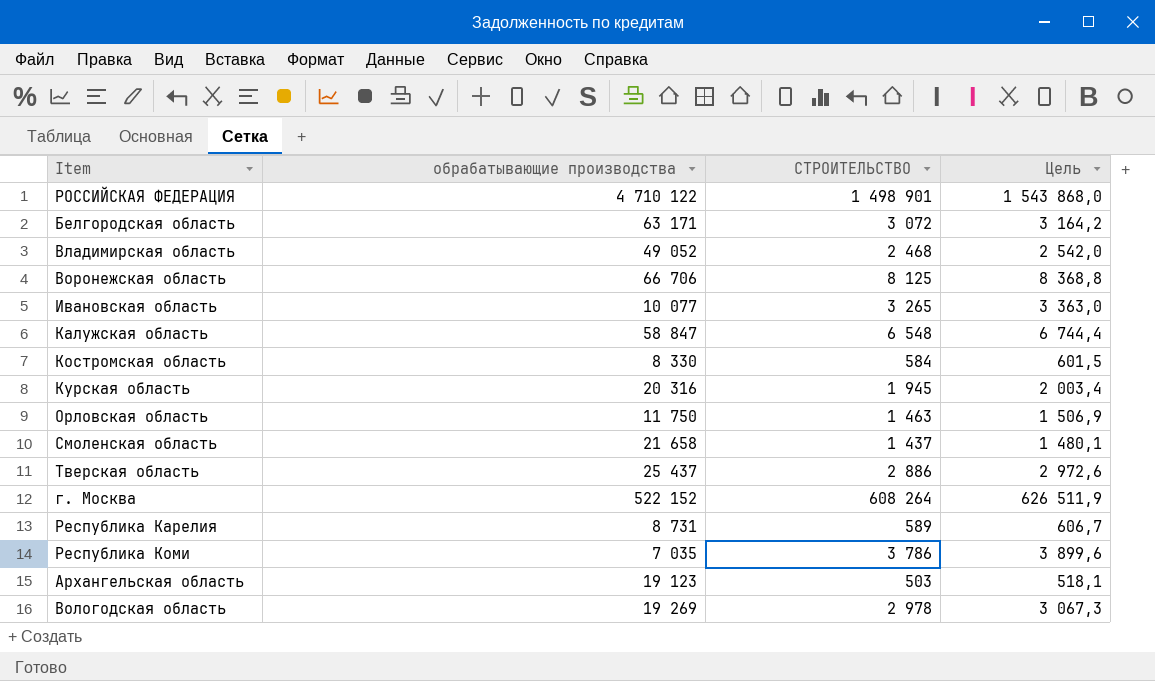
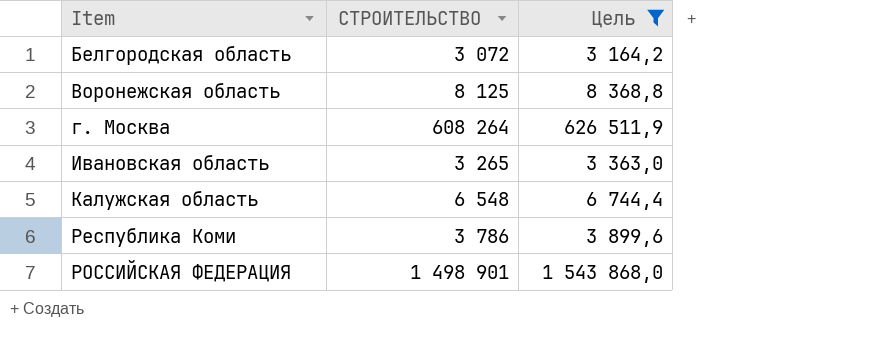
filter: none -> Цель >= 3 164,2
row order: none -> Item ascending
column обрабатывающие производства | position: 2 -> none

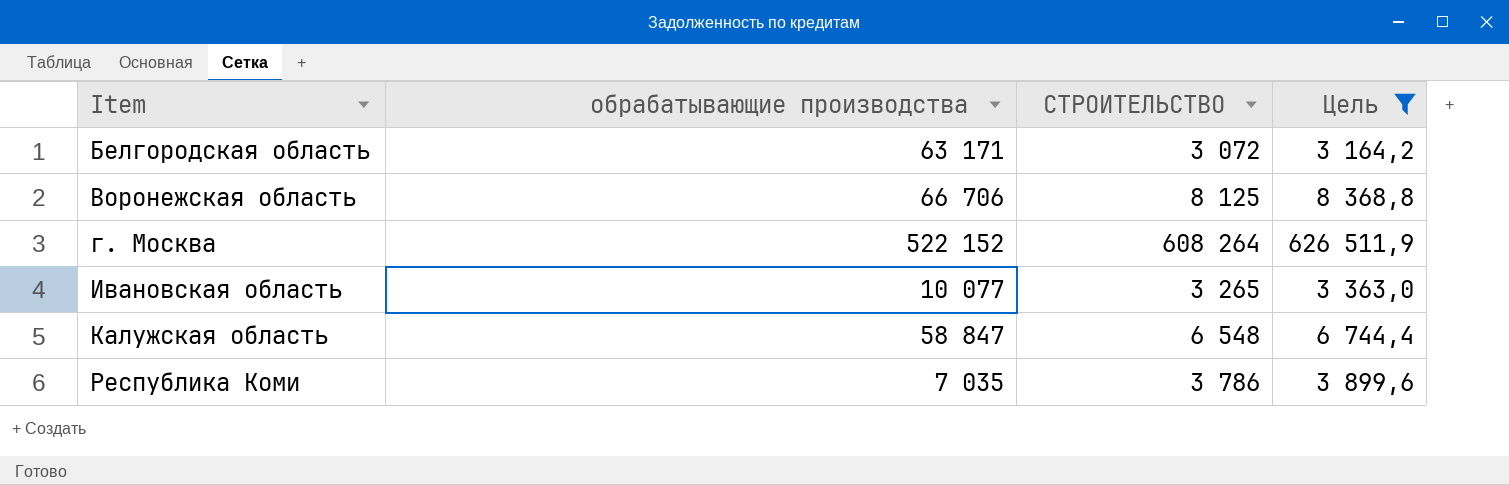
column обрабатывающие производства | position: none -> 2
row РОССИЙСКАЯ ФЕДЕРАЦИЯ: 1 498 901 | 1 543 868,0 -> none

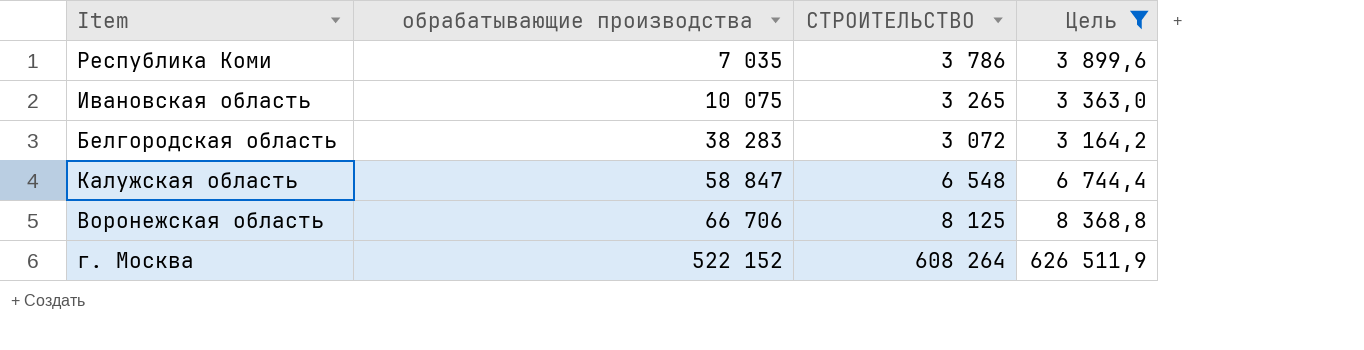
row order: Item ascending -> обрабатывающие производства ascending
Ивановская область | обрабатывающие производства: 10 077 -> 10 075
Белгородская область | обрабатывающие производства: 63 171 -> 38 283

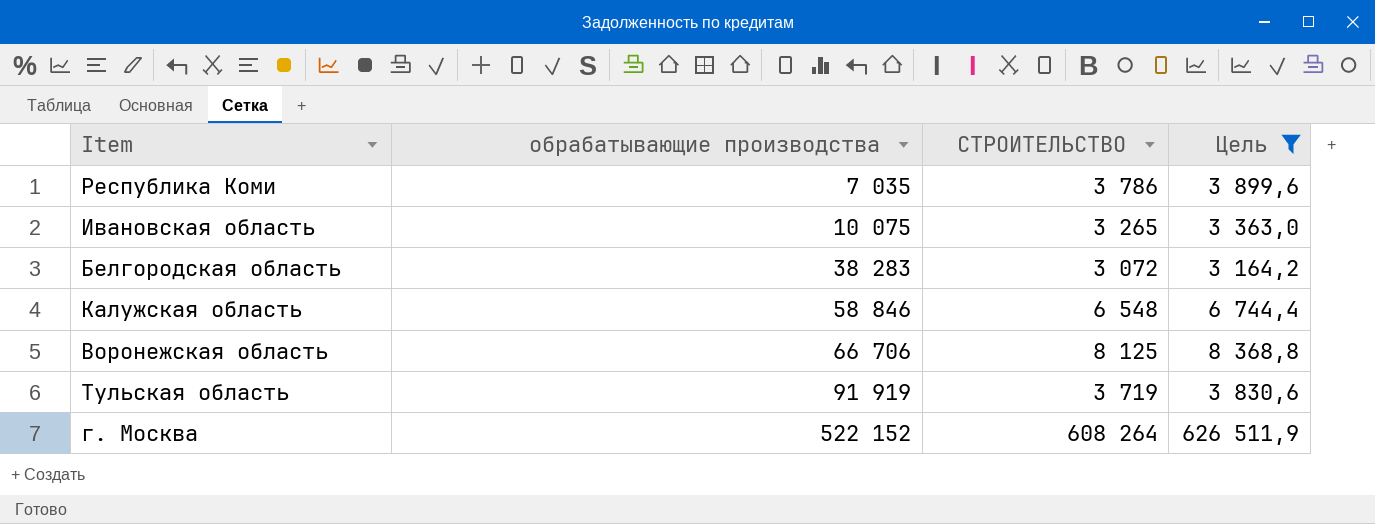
Калужская область | обрабатывающие производства: 58 847 -> 58 846
row Тульская область: none -> 91 919 | 3 719 | 3 830,6

